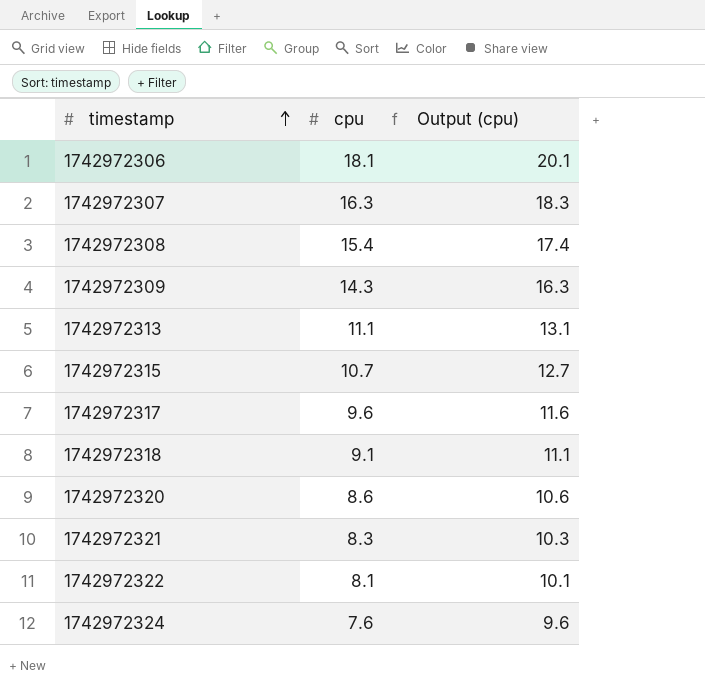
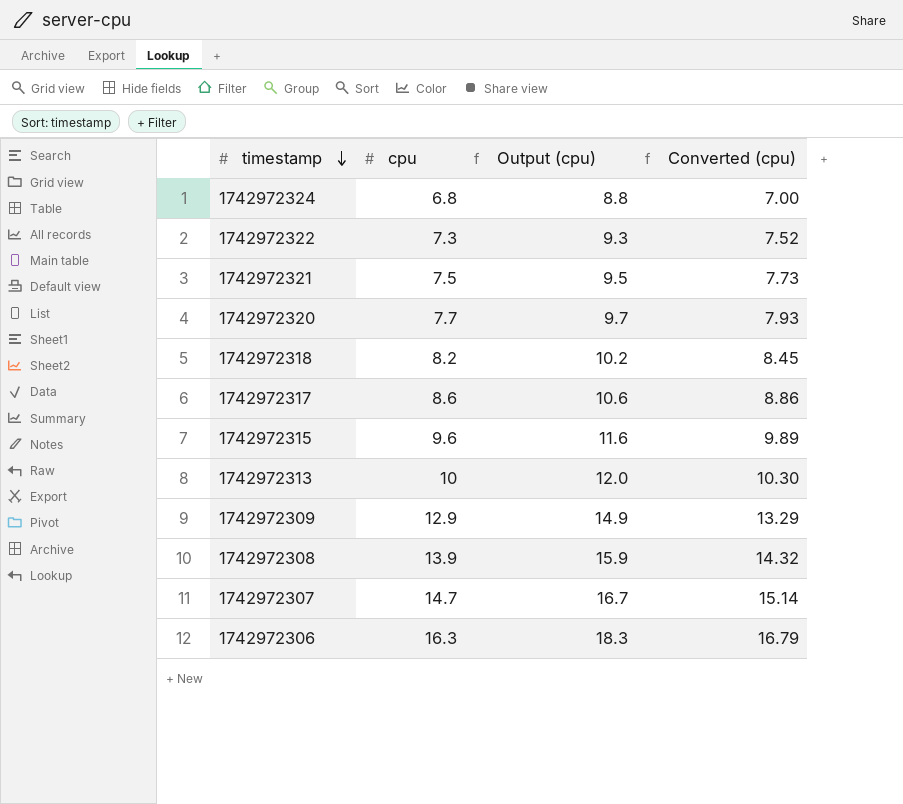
row order: timestamp ascending -> timestamp descending
column Converted (cpu) | formula: none -> [cpu] * 1.03
1742972324 | cpu: 7.6 -> 6.8
1742972324 | Output (cpu): 9.6 -> 8.8
1742972322 | cpu: 8.1 -> 7.3
1742972322 | Output (cpu): 10.1 -> 9.3
1742972321 | cpu: 8.3 -> 7.5
1742972321 | Output (cpu): 10.3 -> 9.5
1742972320 | cpu: 8.6 -> 7.7
1742972320 | Output (cpu): 10.6 -> 9.7
1742972318 | cpu: 9.1 -> 8.2
1742972318 | Output (cpu): 11.1 -> 10.2
1742972317 | cpu: 9.6 -> 8.6
1742972317 | Output (cpu): 11.6 -> 10.6
1742972315 | cpu: 10.7 -> 9.6
1742972315 | Output (cpu): 12.7 -> 11.6
1742972313 | cpu: 11.1 -> 10
1742972313 | Output (cpu): 13.1 -> 12.0
1742972309 | cpu: 14.3 -> 12.9
1742972309 | Output (cpu): 16.3 -> 14.9
1742972308 | cpu: 15.4 -> 13.9
1742972308 | Output (cpu): 17.4 -> 15.9
1742972307 | cpu: 16.3 -> 14.7
1742972307 | Output (cpu): 18.3 -> 16.7
1742972306 | cpu: 18.1 -> 16.3
1742972306 | Output (cpu): 20.1 -> 18.3

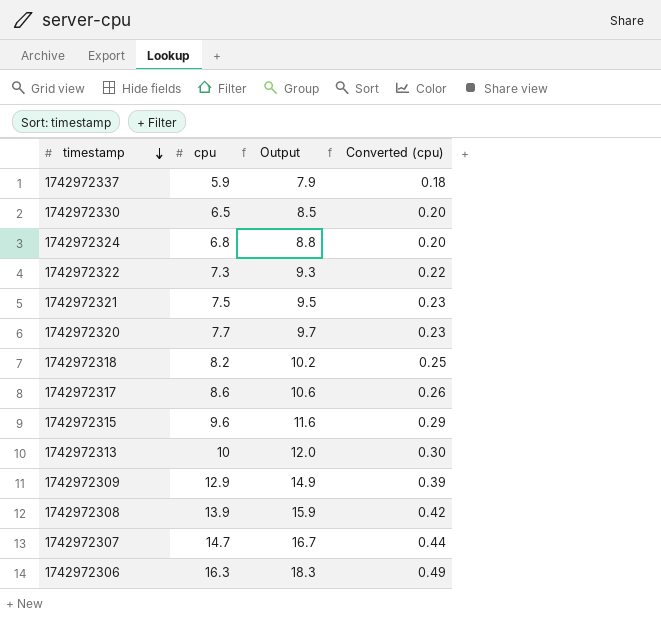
column name: Output (cpu) -> Output
column Converted (cpu) | formula: [cpu] * 1.03 -> [cpu] * 0.03
row 1742972337: none -> 5.9 | 7.9 | 0.18
row 1742972330: none -> 6.5 | 8.5 | 0.20

